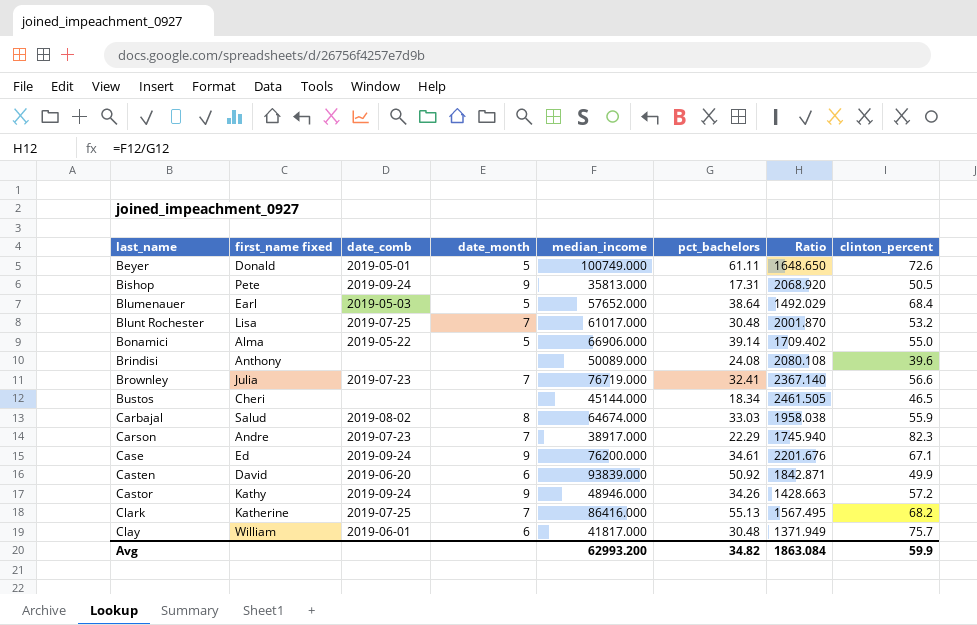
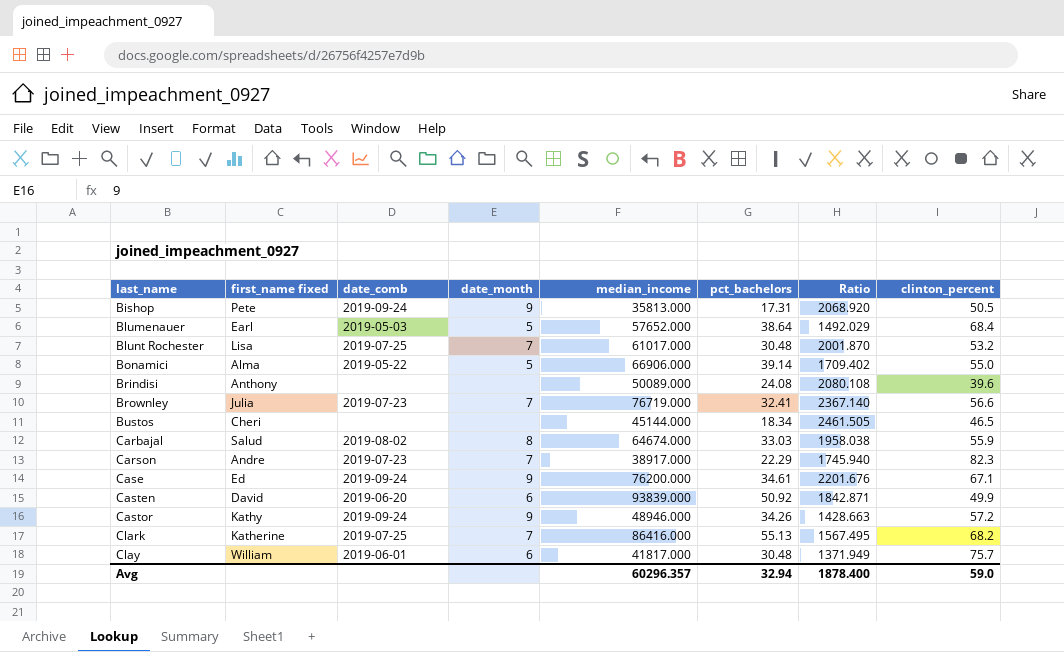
row Beyer: Donald | 2019-05-01 | 5 | 100749.000 | 61.11 | 1648.650 | 72.6 -> none
Avg | median_income: 62993.200 -> 60296.357
Avg | pct_bachelors: 34.82 -> 32.94
Avg | Ratio: 1863.084 -> 1878.400
Avg | clinton_percent: 59.9 -> 59.0

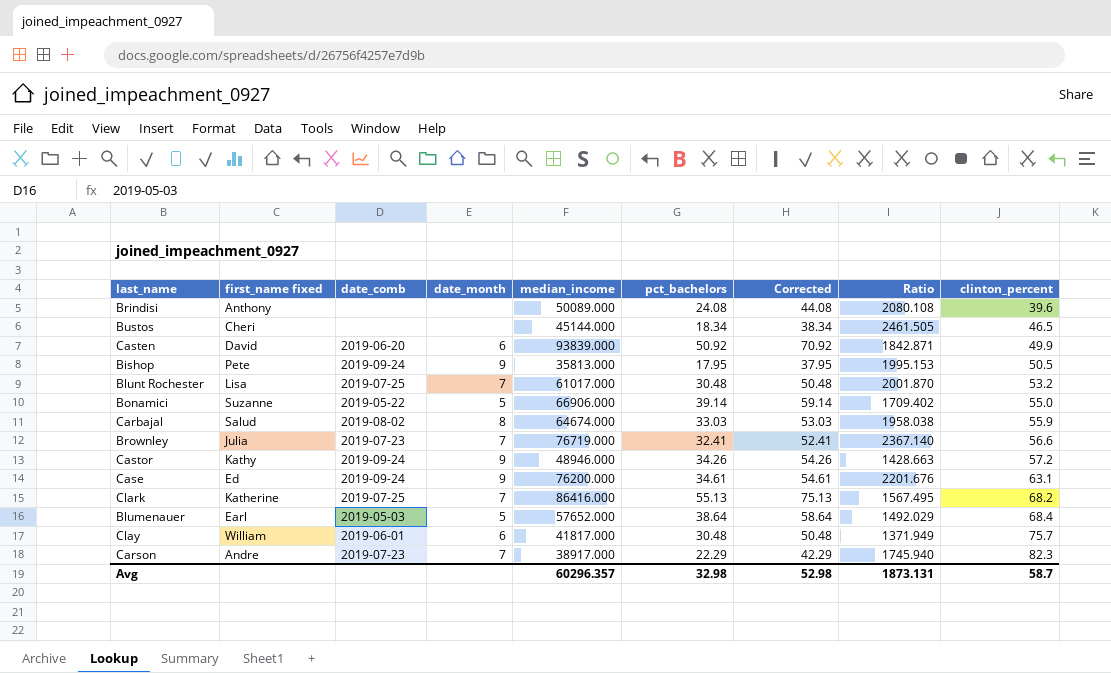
row order: last_name ascending -> clinton_percent ascending
column Corrected | formula: none -> [pct_bachelors] + 20
Bishop | pct_bachelors: 17.31 -> 17.95
Bishop | Ratio: 2068.920 -> 1995.153
Bonamici | first_name fixed: Alma -> Suzanne
Case | clinton_percent: 67.1 -> 63.1
Avg | pct_bachelors: 32.94 -> 32.98
Avg | Ratio: 1878.400 -> 1873.131
Avg | clinton_percent: 59.0 -> 58.7

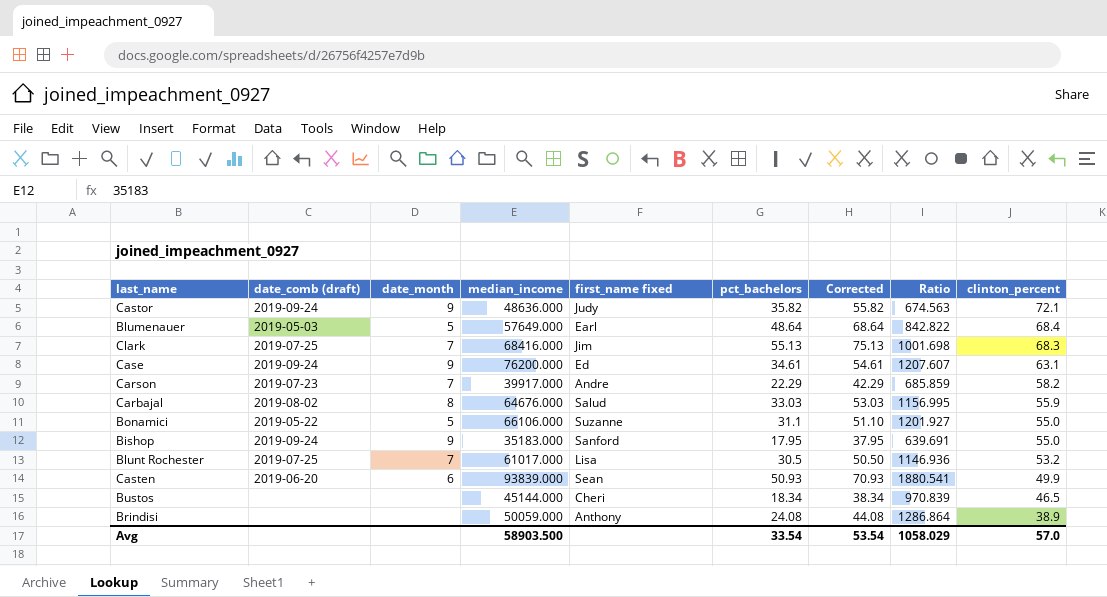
row order: clinton_percent ascending -> clinton_percent descending
column name: date_comb -> date_comb (draft)
column first_name fixed | position: 2 -> 5
column Ratio | formula: [median_income] / [pct_bachelors] -> [median_income] / [clinton_percent]
row Brownley: Julia | 2019-07-23 | 7 | 76719.000 | 32.41 | 52.41 | 2367.140 | 56.6 -> none
row Clay: William | 2019-06-01 | 6 | 41817.000 | 30.48 | 50.48 | 1371.949 | 75.7 -> none
Castor | median_income: 48946.000 -> 48636.000
Castor | first_name fixed: Kathy -> Judy
Castor | pct_bachelors: 34.26 -> 35.82
Castor | Corrected: 54.26 -> 55.82
Castor | clinton_percent: 57.2 -> 72.1
Blumenauer | median_income: 57652.000 -> 57649.000
Blumenauer | pct_bachelors: 38.64 -> 48.64
Blumenauer | Corrected: 58.64 -> 68.64
Clark | median_income: 86416.000 -> 68416.000
Clark | first_name fixed: Katherine -> Jim
Clark | clinton_percent: 68.2 -> 68.3
Carson | median_income: 38917.000 -> 39917.000
Carson | clinton_percent: 82.3 -> 58.2
Carbajal | median_income: 64674.000 -> 64676.000
Bonamici | median_income: 66906.000 -> 66106.000
Bonamici | pct_bachelors: 39.14 -> 31.1
Bonamici | Corrected: 59.14 -> 51.10
Bishop | median_income: 35813.000 -> 35183.000
Bishop | first_name fixed: Pete -> Sanford
Bishop | clinton_percent: 50.5 -> 55.0
Blunt Rochester | pct_bachelors: 30.48 -> 30.5
Blunt Rochester | Corrected: 50.48 -> 50.50
Casten | first_name fixed: David -> Sean
Casten | pct_bachelors: 50.92 -> 50.93
Casten | Corrected: 70.92 -> 70.93
Brindisi | median_income: 50089.000 -> 50059.000
Brindisi | clinton_percent: 39.6 -> 38.9
Avg | median_income: 60296.357 -> 58903.500
Avg | pct_bachelors: 32.98 -> 33.54
Avg | Corrected: 52.98 -> 53.54
Avg | Ratio: 1873.131 -> 1058.029
Avg | clinton_percent: 58.7 -> 57.0

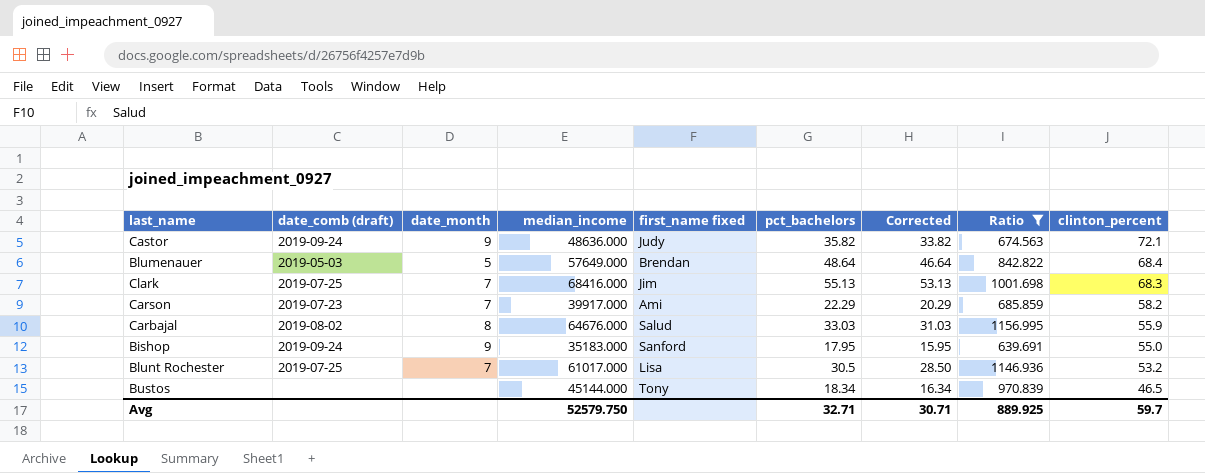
filter: none -> Ratio <= 1156.995
column Corrected | formula: [pct_bachelors] + 20 -> [pct_bachelors] - 2
Blumenauer | first_name fixed: Earl -> Brendan
Carson | first_name fixed: Andre -> Ami
Bustos | first_name fixed: Cheri -> Tony
Avg | median_income: 58903.500 -> 52579.750
Avg | pct_bachelors: 33.54 -> 32.71
Avg | Corrected: 53.54 -> 30.71
Avg | Ratio: 1058.029 -> 889.925
Avg | clinton_percent: 57.0 -> 59.7

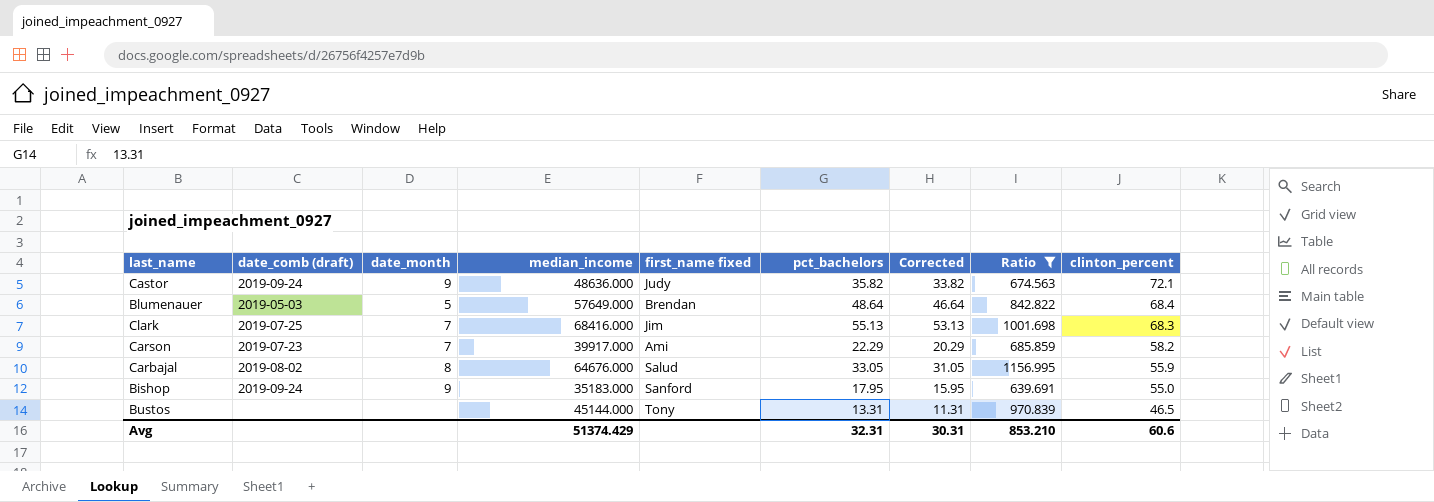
row Blunt Rochester: 2019-07-25 | 7 | 61017.000 | Lisa | 30.5 | 28.50 | 1146.936 | 53.2 -> none
Carbajal | pct_bachelors: 33.03 -> 33.05
Carbajal | Corrected: 31.03 -> 31.05
Bustos | pct_bachelors: 18.34 -> 13.31
Bustos | Corrected: 16.34 -> 11.31
Avg | median_income: 52579.750 -> 51374.429
Avg | pct_bachelors: 32.71 -> 32.31
Avg | Corrected: 30.71 -> 30.31
Avg | Ratio: 889.925 -> 853.210
Avg | clinton_percent: 59.7 -> 60.6

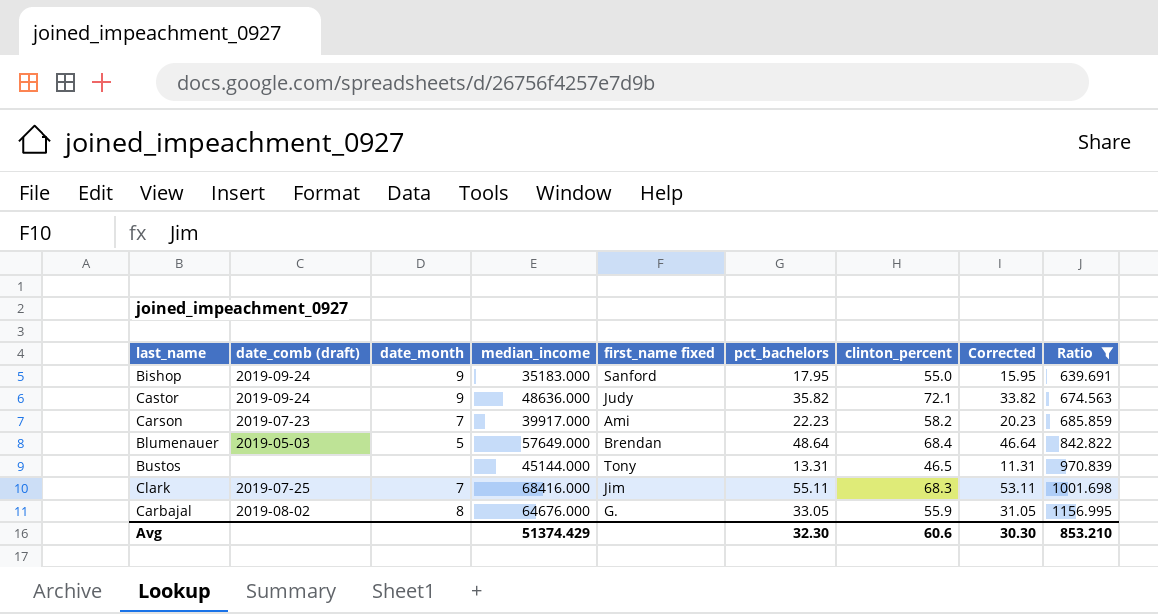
row order: clinton_percent descending -> Ratio ascending
column clinton_percent | position: 9 -> 7
Carson | pct_bachelors: 22.29 -> 22.23
Carson | Corrected: 20.29 -> 20.23
Clark | pct_bachelors: 55.13 -> 55.11
Clark | Corrected: 53.13 -> 53.11
Carbajal | first_name fixed: Salud -> G.
Avg | pct_bachelors: 32.31 -> 32.30
Avg | Corrected: 30.31 -> 30.30

